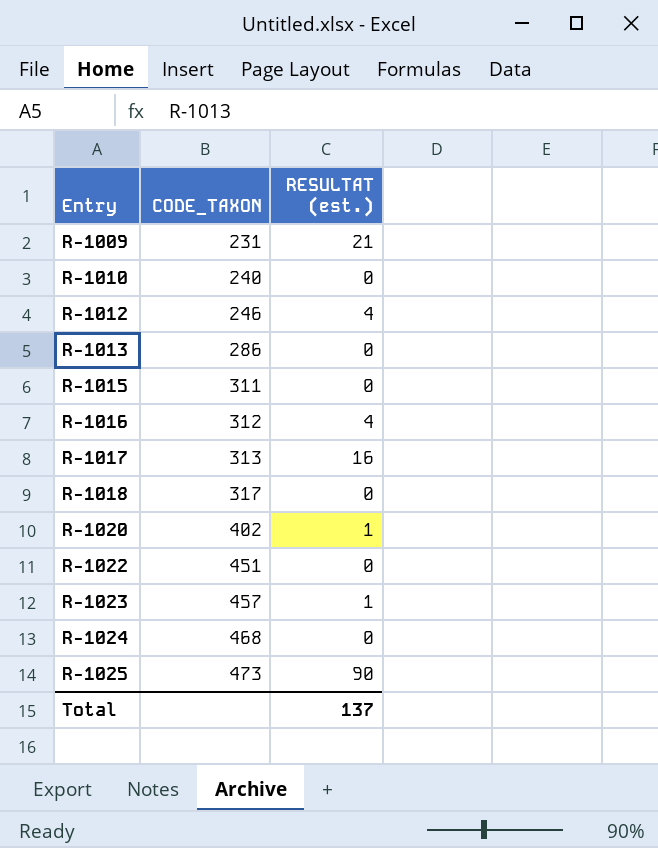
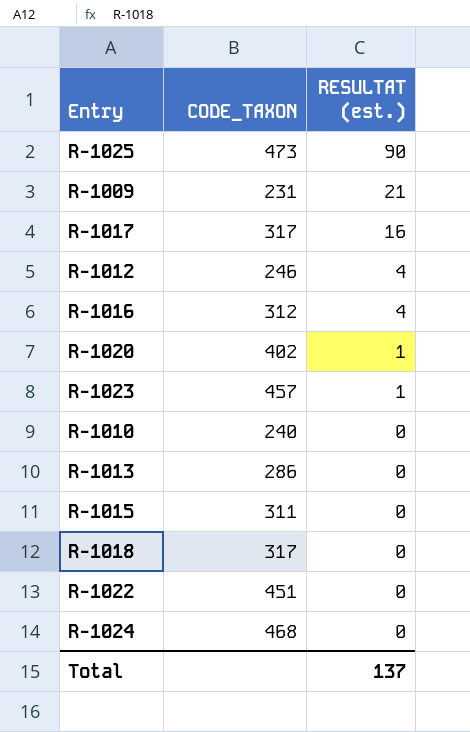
row order: Entry ascending -> RESULTAT (est.) descending
R-1017 | CODE_TAXON: 313 -> 317

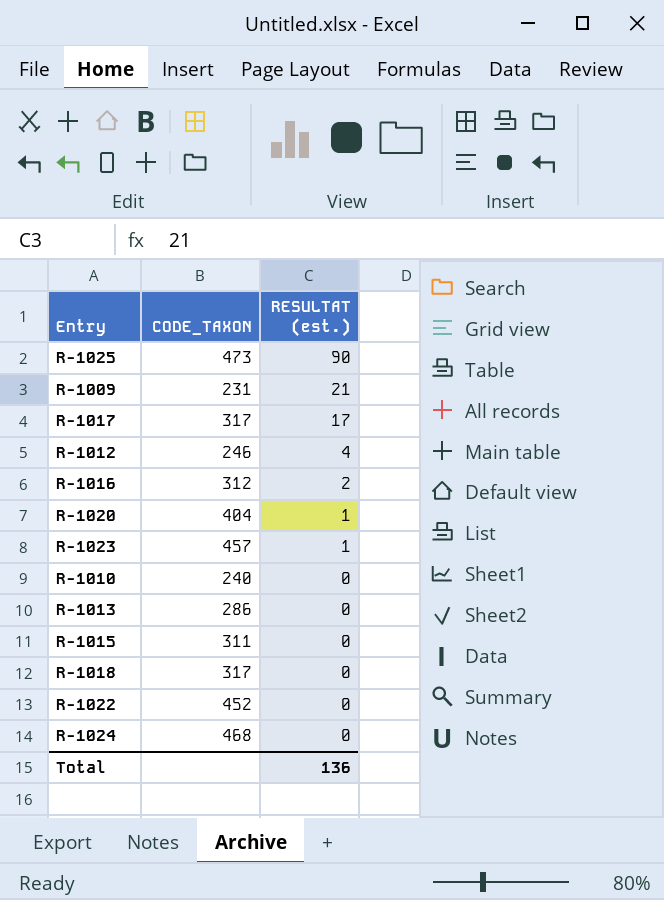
R-1017 | RESULTAT (est.): 16 -> 17
R-1016 | RESULTAT (est.): 4 -> 2
R-1020 | CODE_TAXON: 402 -> 404
R-1022 | CODE_TAXON: 451 -> 452
Total | RESULTAT (est.): 137 -> 136

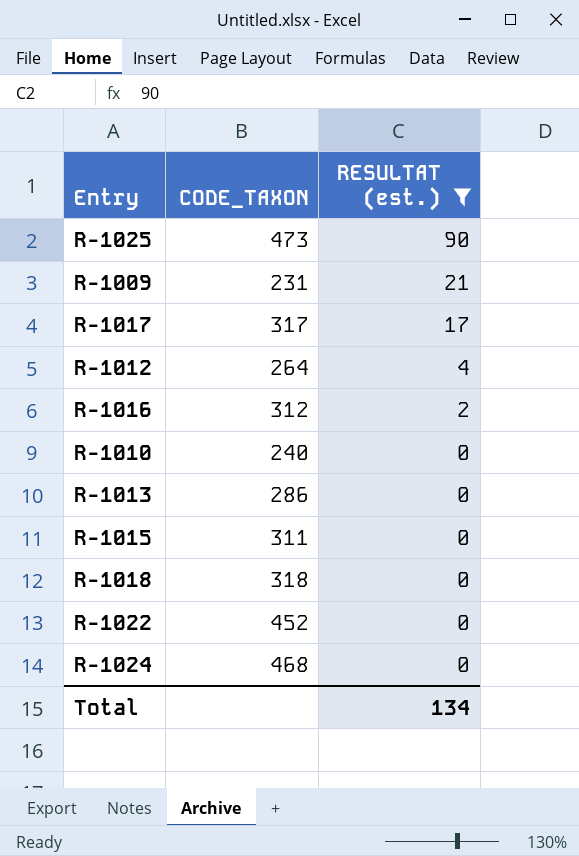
filter: none -> RESULTAT (est.) != 1
R-1012 | CODE_TAXON: 246 -> 264
R-1018 | CODE_TAXON: 317 -> 318
Total | RESULTAT (est.): 136 -> 134

